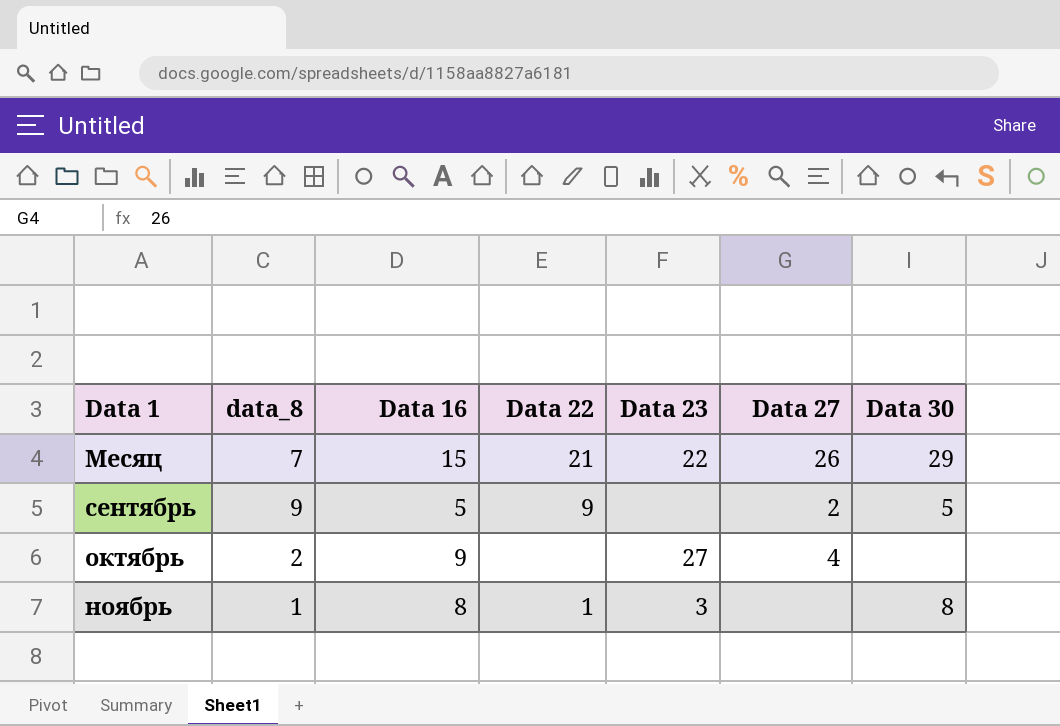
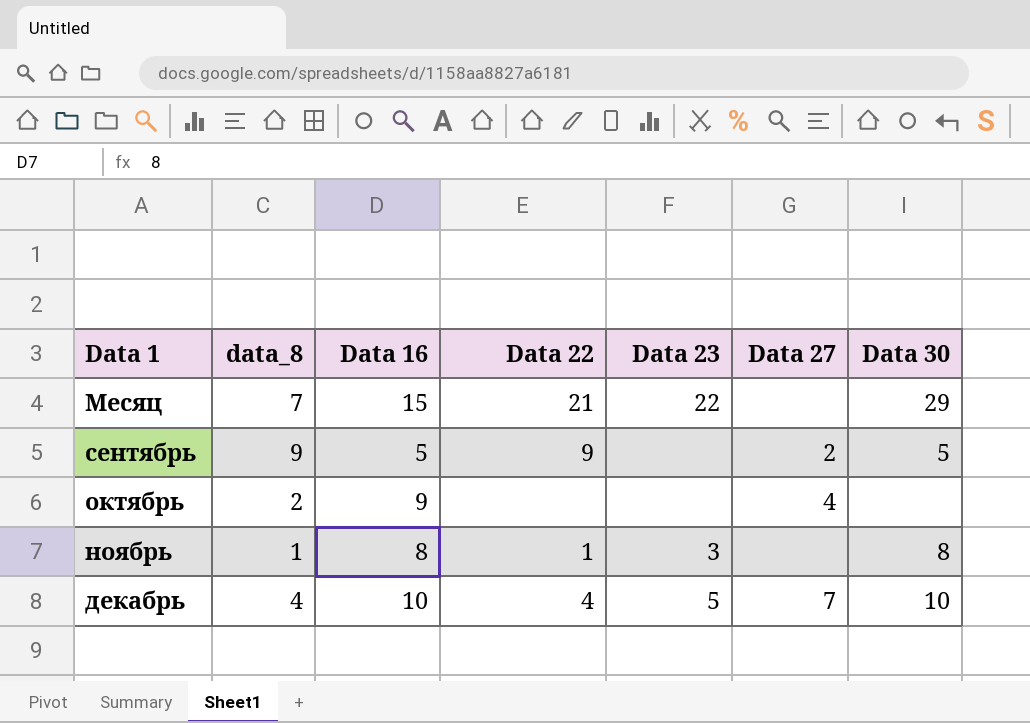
Месяц | Data 27: 26 -> none
октябрь | Data 23: 27 -> none
row декабрь: none -> 4 | 10 | 4 | 5 | 7 | 10

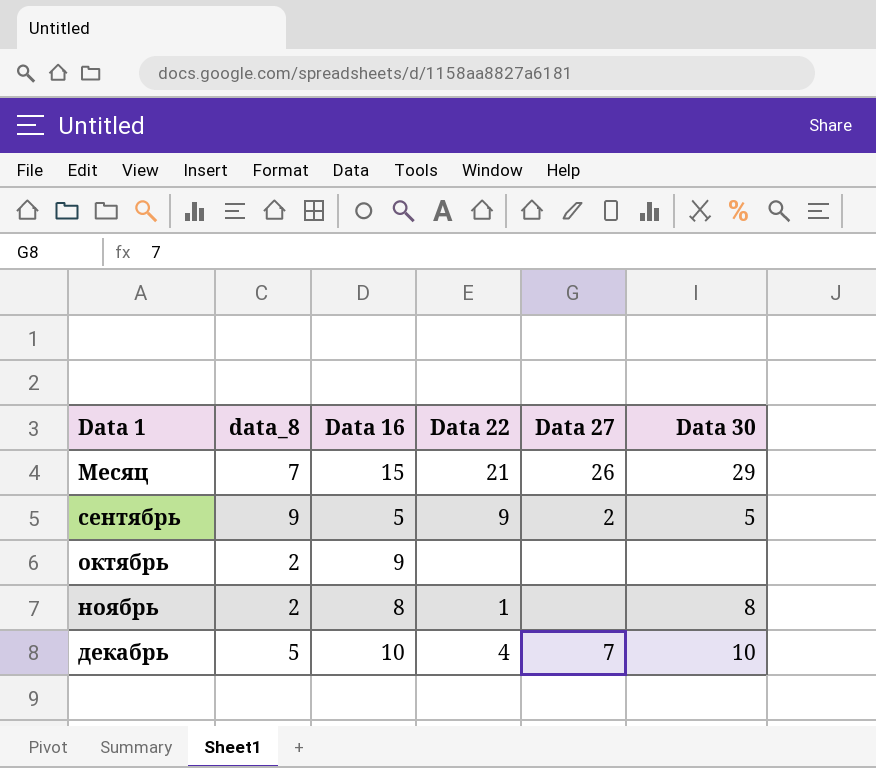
column Data 23 | position: 5 -> none
Месяц | Data 27: none -> 26
октябрь | Data 27: 4 -> none
ноябрь | data_8: 1 -> 2
декабрь | data_8: 4 -> 5

